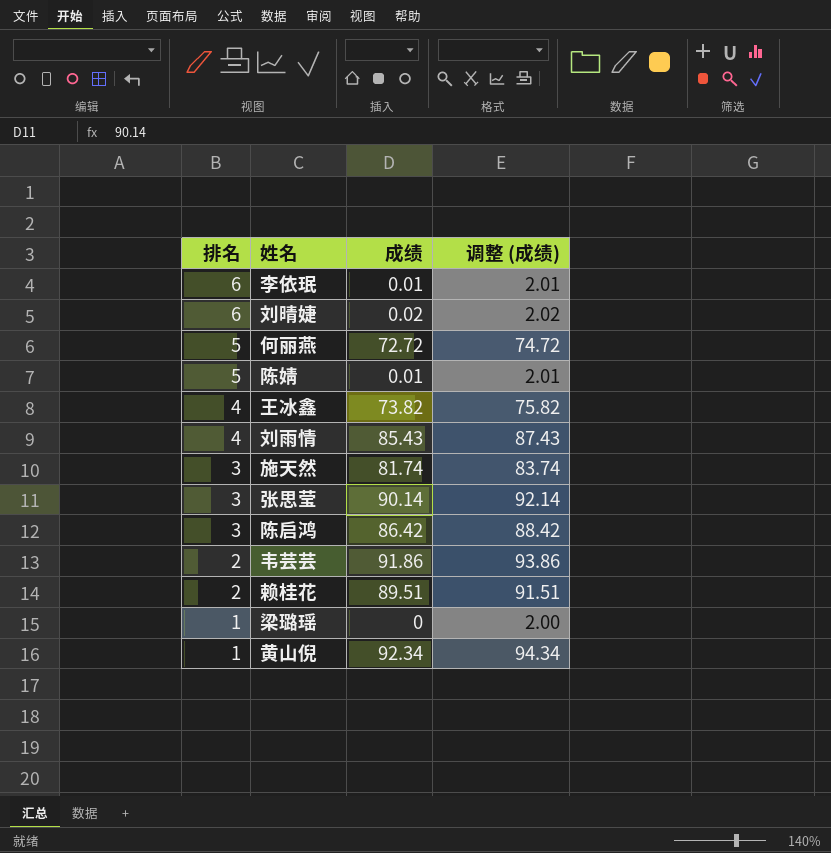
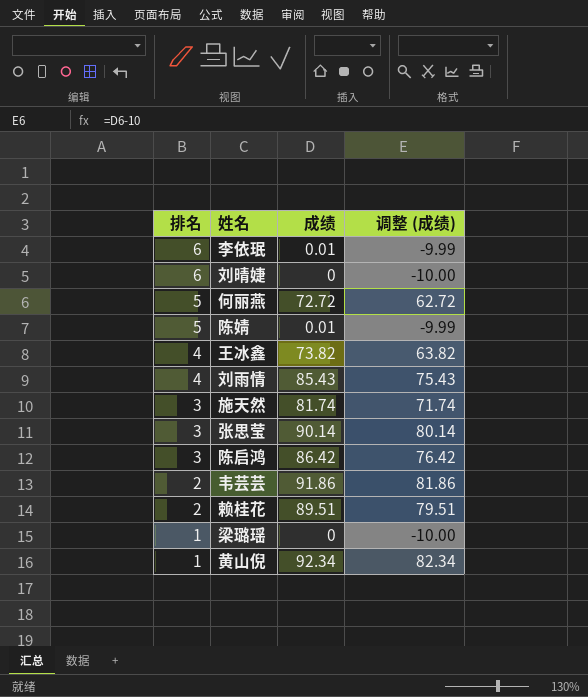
column 调整 (成绩) | formula: [成绩] + 2 -> [成绩] - 10
刘晴婕 | 成绩: 0.02 -> 0

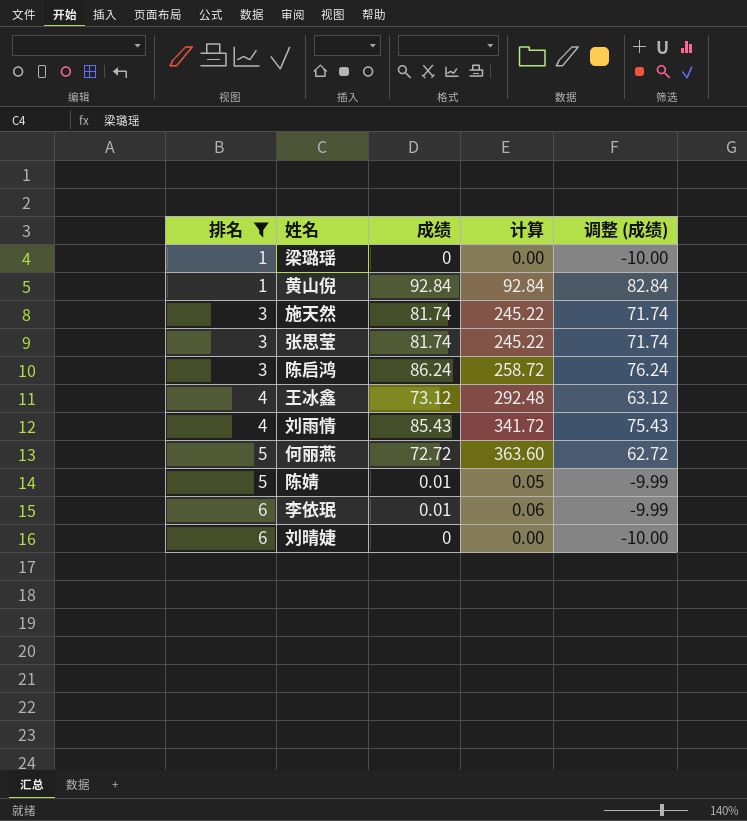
filter: none -> 排名 != 2
row order: 排名 descending -> 排名 ascending
column 计算 | formula: none -> [排名] * [成绩]
黄山倪 | 成绩: 92.34 -> 92.84
黄山倪 | 调整 (成绩): 82.34 -> 82.84
张思莹 | 成绩: 90.14 -> 81.74
张思莹 | 调整 (成绩): 80.14 -> 71.74
陈启鸿 | 成绩: 86.42 -> 86.24
陈启鸿 | 调整 (成绩): 76.42 -> 76.24
王冰鑫 | 成绩: 73.82 -> 73.12
王冰鑫 | 调整 (成绩): 63.82 -> 63.12

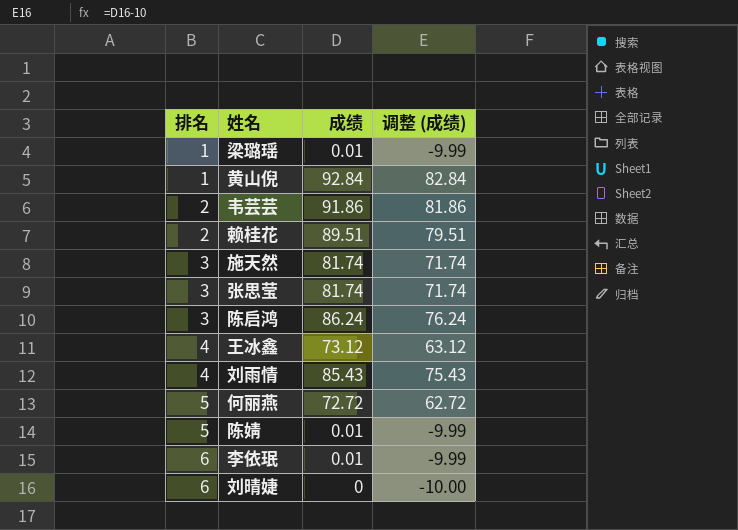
filter: 排名 != 2 -> none
column 计算 | formula: [排名] * [成绩] -> none
梁璐瑶 | 成绩: 0 -> 0.01
梁璐瑶 | 调整 (成绩): -10.00 -> -9.99

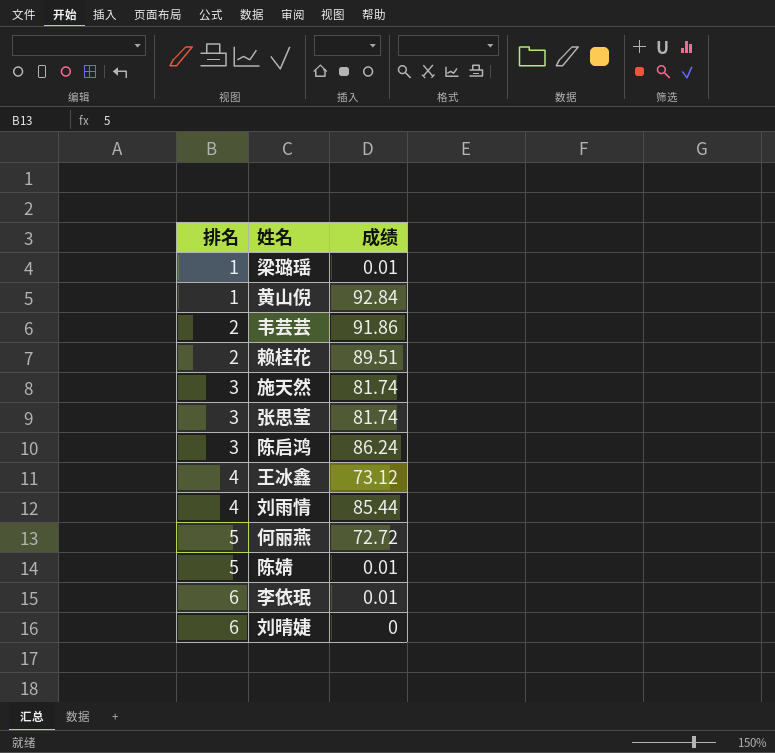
column 调整 (成绩) | formula: [成绩] - 10 -> none
刘雨情 | 成绩: 85.43 -> 85.44

